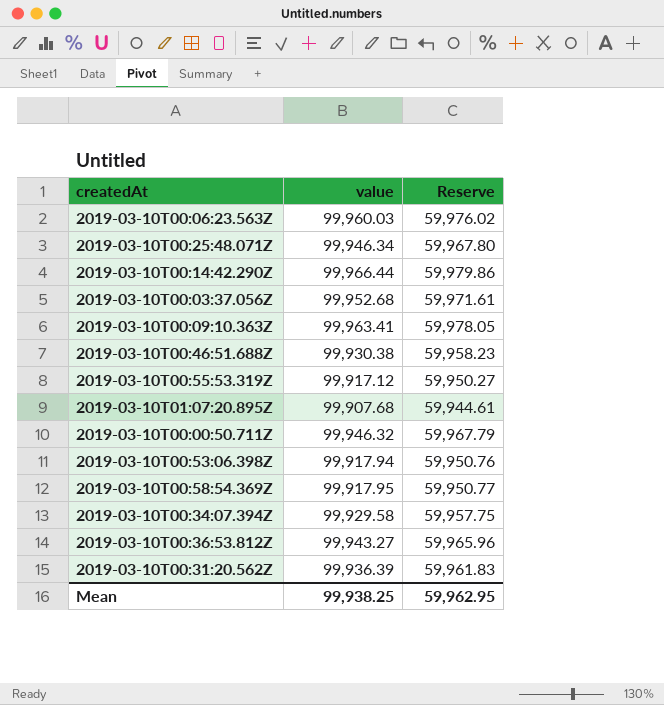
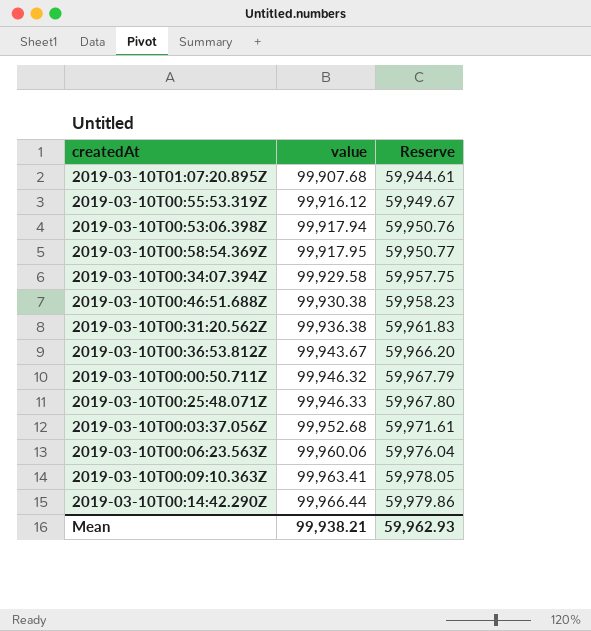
row order: none -> value ascending
2019-03-10T00:55:53.319Z | value: 99,917.12 -> 99,916.12
2019-03-10T00:55:53.319Z | Reserve: 59,950.27 -> 59,949.67
2019-03-10T00:31:20.562Z | value: 99,936.39 -> 99,936.38
2019-03-10T00:36:53.812Z | value: 99,943.27 -> 99,943.67
2019-03-10T00:36:53.812Z | Reserve: 59,965.96 -> 59,966.20
2019-03-10T00:25:48.071Z | value: 99,946.34 -> 99,946.33
2019-03-10T00:06:23.563Z | value: 99,960.03 -> 99,960.06
2019-03-10T00:06:23.563Z | Reserve: 59,976.02 -> 59,976.04
Mean | value: 99,938.25 -> 99,938.21
Mean | Reserve: 59,962.95 -> 59,962.93

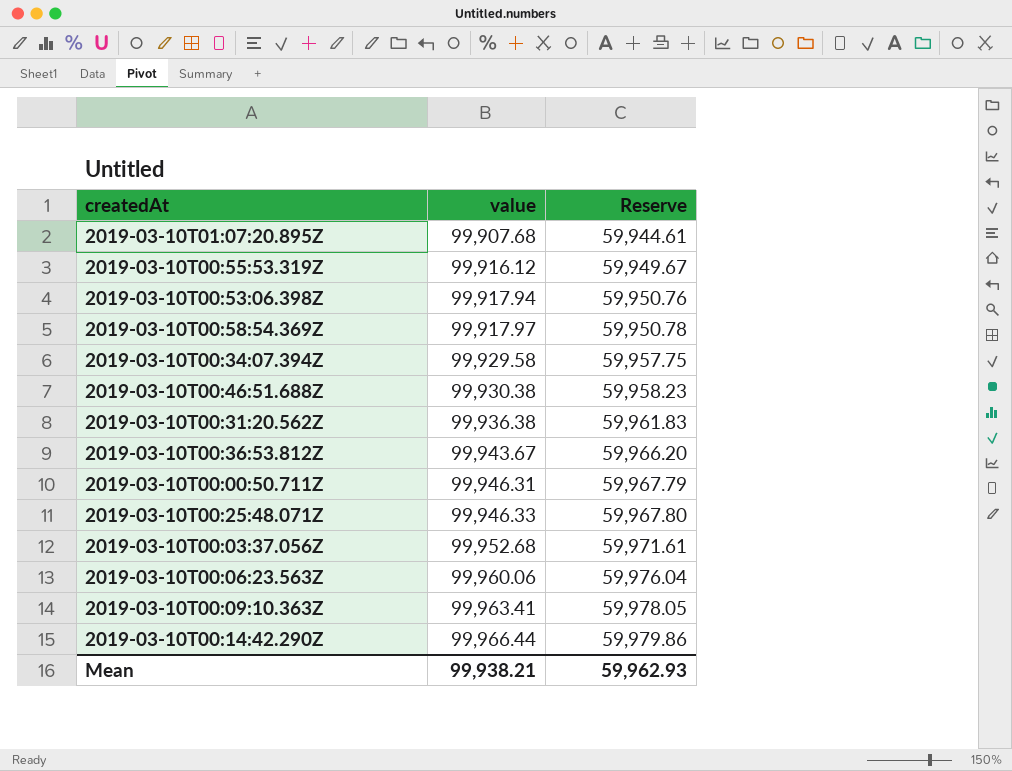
2019-03-10T00:58:54.369Z | value: 99,917.95 -> 99,917.97
2019-03-10T00:58:54.369Z | Reserve: 59,950.77 -> 59,950.78
2019-03-10T00:00:50.711Z | value: 99,946.32 -> 99,946.31

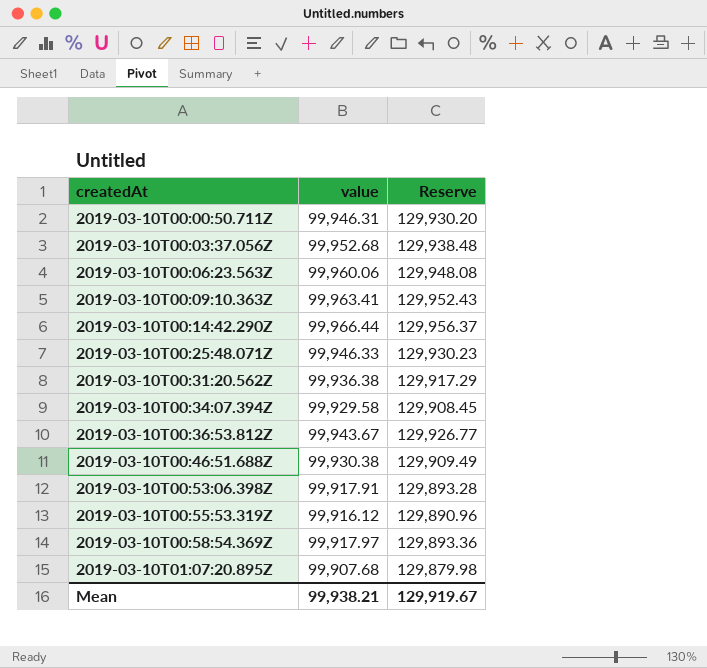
row order: value ascending -> createdAt ascending
column Reserve | formula: [value] * 0.6 -> [value] * 1.3
2019-03-10T00:53:06.398Z | value: 99,917.94 -> 99,917.91
Mean | Reserve: 59,962.93 -> 129,919.67

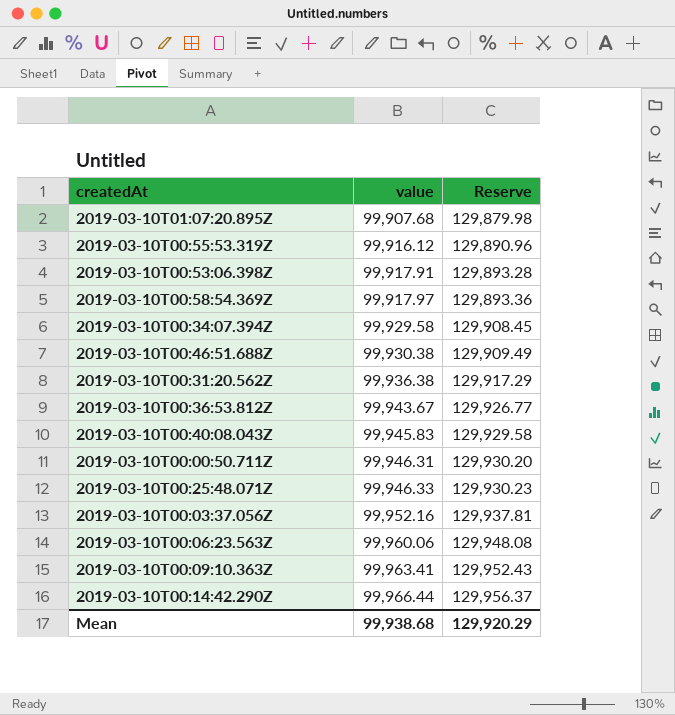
row order: createdAt ascending -> value ascending
row 2019-03-10T00:40:08.043Z: none -> 99,945.83 | 129,929.58
2019-03-10T00:03:37.056Z | value: 99,952.68 -> 99,952.16
2019-03-10T00:03:37.056Z | Reserve: 129,938.48 -> 129,937.81
Mean | value: 99,938.21 -> 99,938.68
Mean | Reserve: 129,919.67 -> 129,920.29

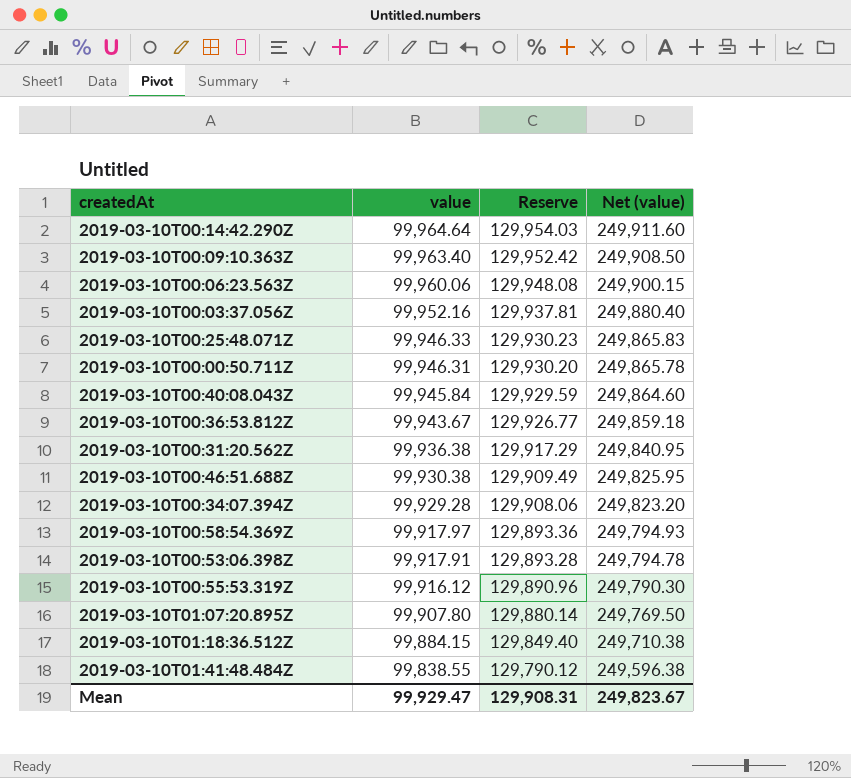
row order: value ascending -> value descending
column Net (value) | formula: none -> [value] * 2.5
2019-03-10T00:14:42.290Z | value: 99,966.44 -> 99,964.64
2019-03-10T00:14:42.290Z | Reserve: 129,956.37 -> 129,954.03
2019-03-10T00:09:10.363Z | value: 99,963.41 -> 99,963.40
2019-03-10T00:09:10.363Z | Reserve: 129,952.43 -> 129,952.42
2019-03-10T00:40:08.043Z | value: 99,945.83 -> 99,945.84
2019-03-10T00:40:08.043Z | Reserve: 129,929.58 -> 129,929.59
2019-03-10T00:34:07.394Z | value: 99,929.58 -> 99,929.28
2019-03-10T00:34:07.394Z | Reserve: 129,908.45 -> 129,908.06
2019-03-10T01:07:20.895Z | value: 99,907.68 -> 99,907.80
2019-03-10T01:07:20.895Z | Reserve: 129,879.98 -> 129,880.14
row 2019-03-10T01:18:36.512Z: none -> 99,884.15 | 129,849.40 | 249,710.38
row 2019-03-10T01:41:48.484Z: none -> 99,838.55 | 129,790.12 | 249,596.38
Mean | value: 99,938.68 -> 99,929.47
Mean | Reserve: 129,920.29 -> 129,908.31

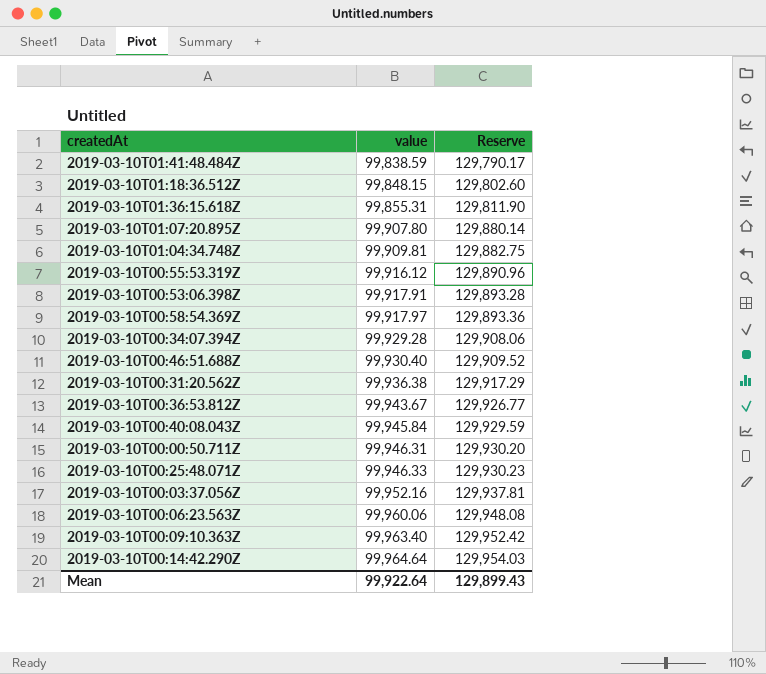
row order: value descending -> value ascending
column Net (value) | formula: [value] * 2.5 -> none
2019-03-10T01:41:48.484Z | value: 99,838.55 -> 99,838.59
2019-03-10T01:41:48.484Z | Reserve: 129,790.12 -> 129,790.17
2019-03-10T01:18:36.512Z | value: 99,884.15 -> 99,848.15
2019-03-10T01:18:36.512Z | Reserve: 129,849.40 -> 129,802.60
row 2019-03-10T01:36:15.618Z: none -> 99,855.31 | 129,811.90
row 2019-03-10T01:04:34.748Z: none -> 99,909.81 | 129,882.75
2019-03-10T00:46:51.688Z | value: 99,930.38 -> 99,930.40
2019-03-10T00:46:51.688Z | Reserve: 129,909.49 -> 129,909.52
Mean | value: 99,929.47 -> 99,922.64
Mean | Reserve: 129,908.31 -> 129,899.43

